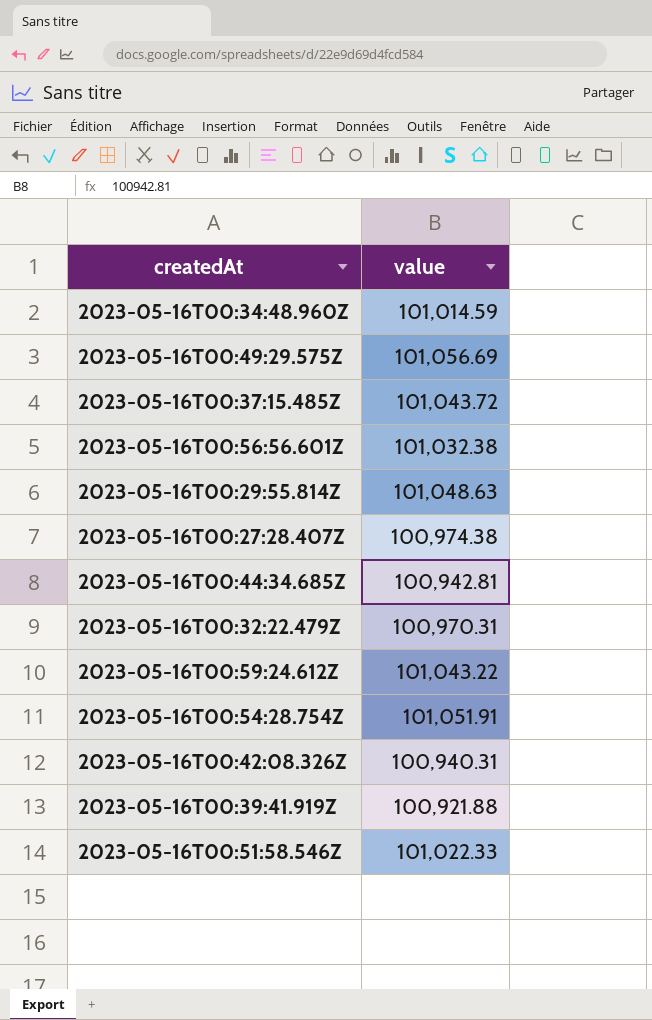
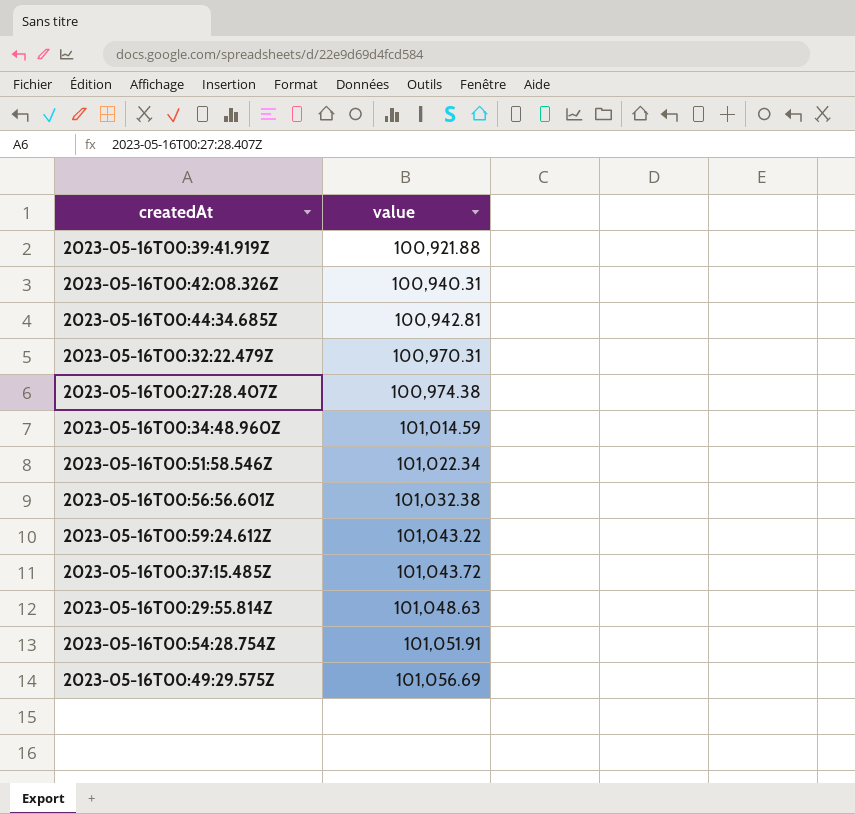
row order: none -> value ascending
2023-05-16T00:51:58.546Z | value: 101,022.33 -> 101,022.34

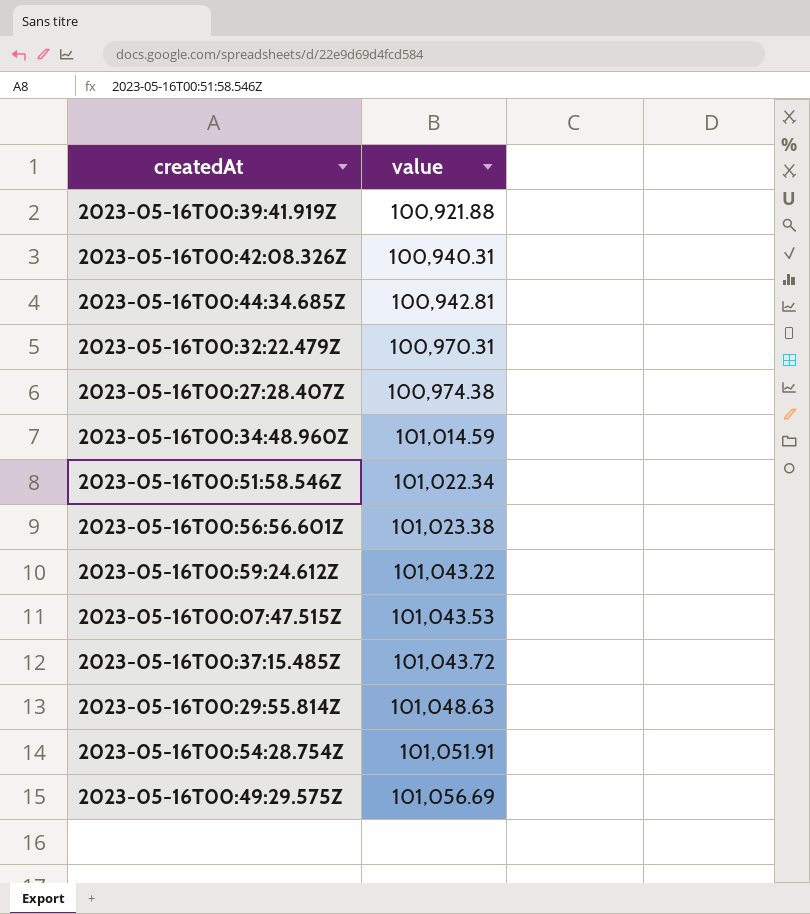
2023-05-16T00:56:56.601Z | value: 101,032.38 -> 101,023.38
row 2023-05-16T00:07:47.515Z: none -> 101,043.53

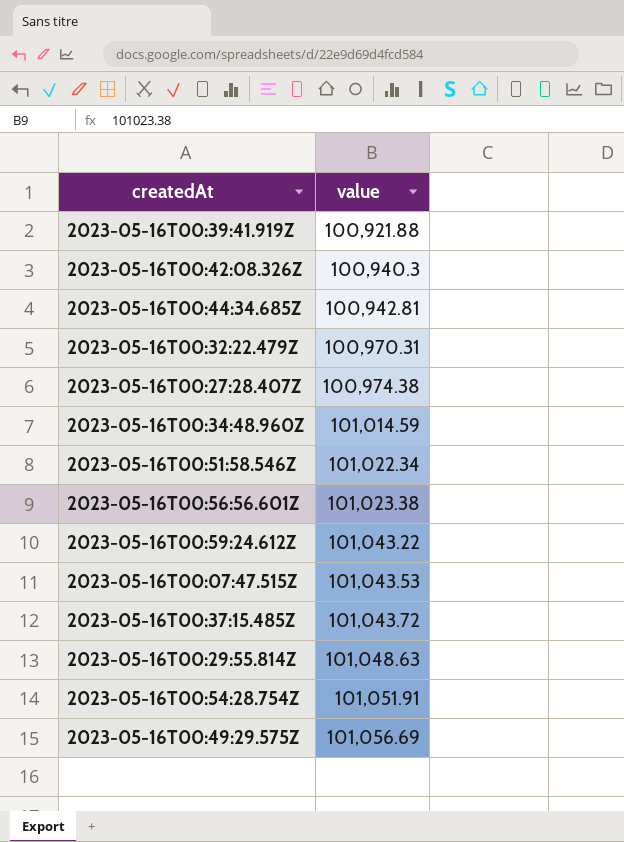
2023-05-16T00:42:08.326Z | value: 100,940.31 -> 100,940.3

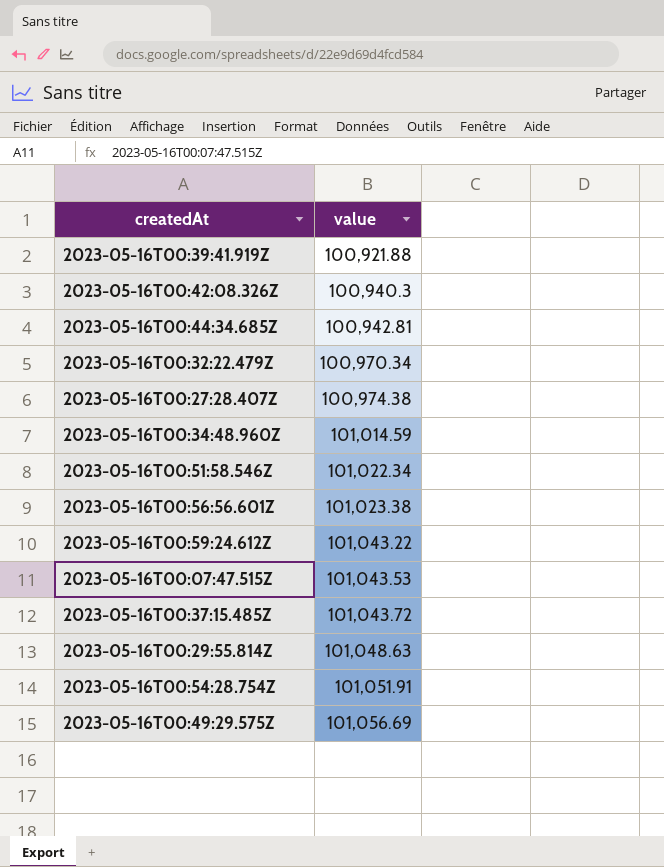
2023-05-16T00:32:22.479Z | value: 100,970.31 -> 100,970.34

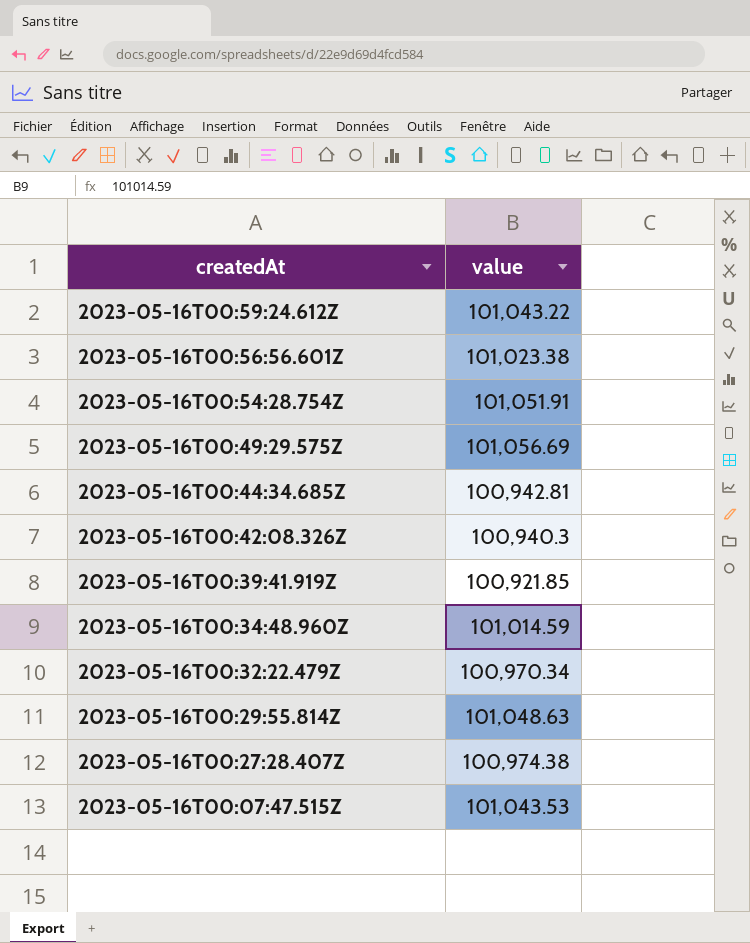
row order: value ascending -> createdAt descending
row 2023-05-16T00:51:58.546Z: 101,022.34 -> none
row 2023-05-16T00:37:15.485Z: 101,043.72 -> none
2023-05-16T00:39:41.919Z | value: 100,921.88 -> 100,921.85

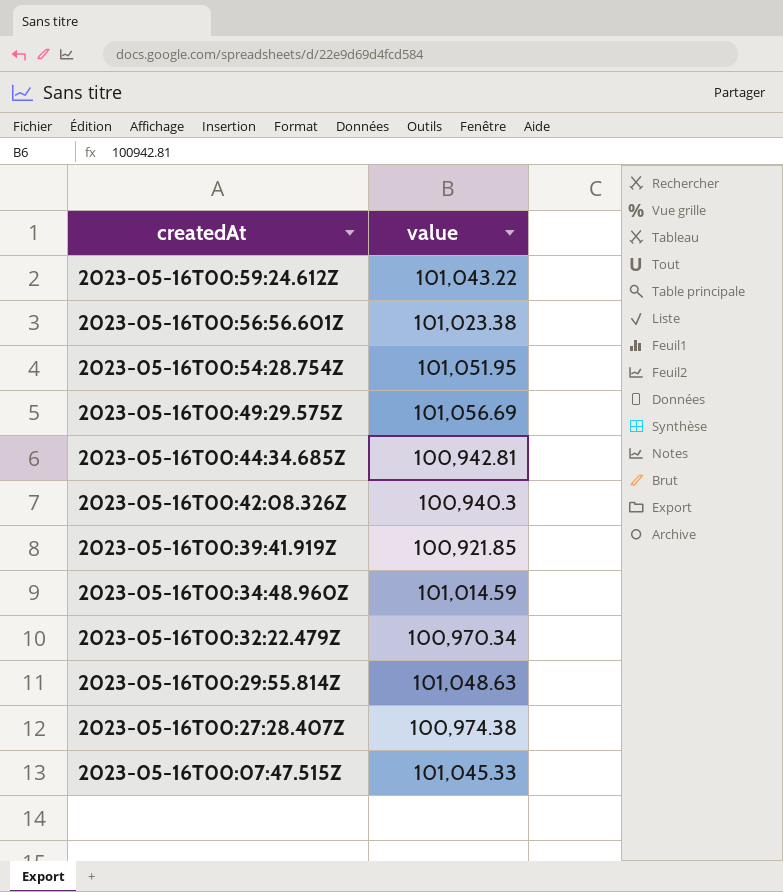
2023-05-16T00:54:28.754Z | value: 101,051.91 -> 101,051.95
2023-05-16T00:07:47.515Z | value: 101,043.53 -> 101,045.33

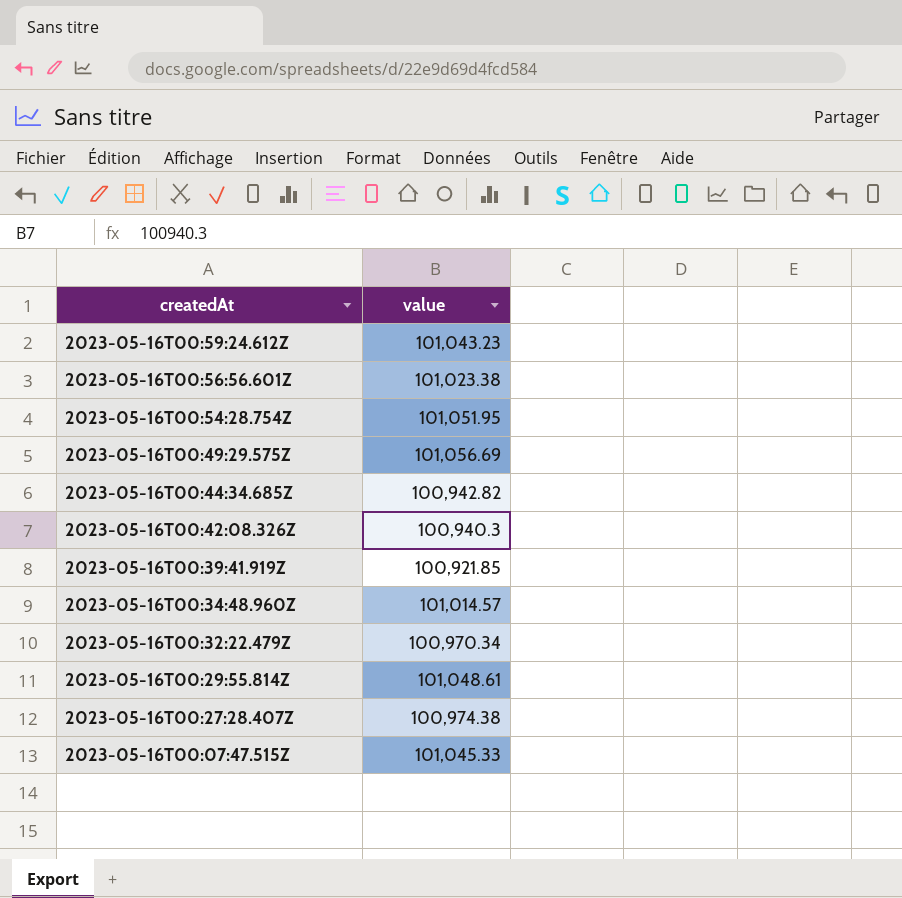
2023-05-16T00:59:24.612Z | value: 101,043.22 -> 101,043.23
2023-05-16T00:44:34.685Z | value: 100,942.81 -> 100,942.82
2023-05-16T00:34:48.960Z | value: 101,014.59 -> 101,014.57
2023-05-16T00:29:55.814Z | value: 101,048.63 -> 101,048.61

